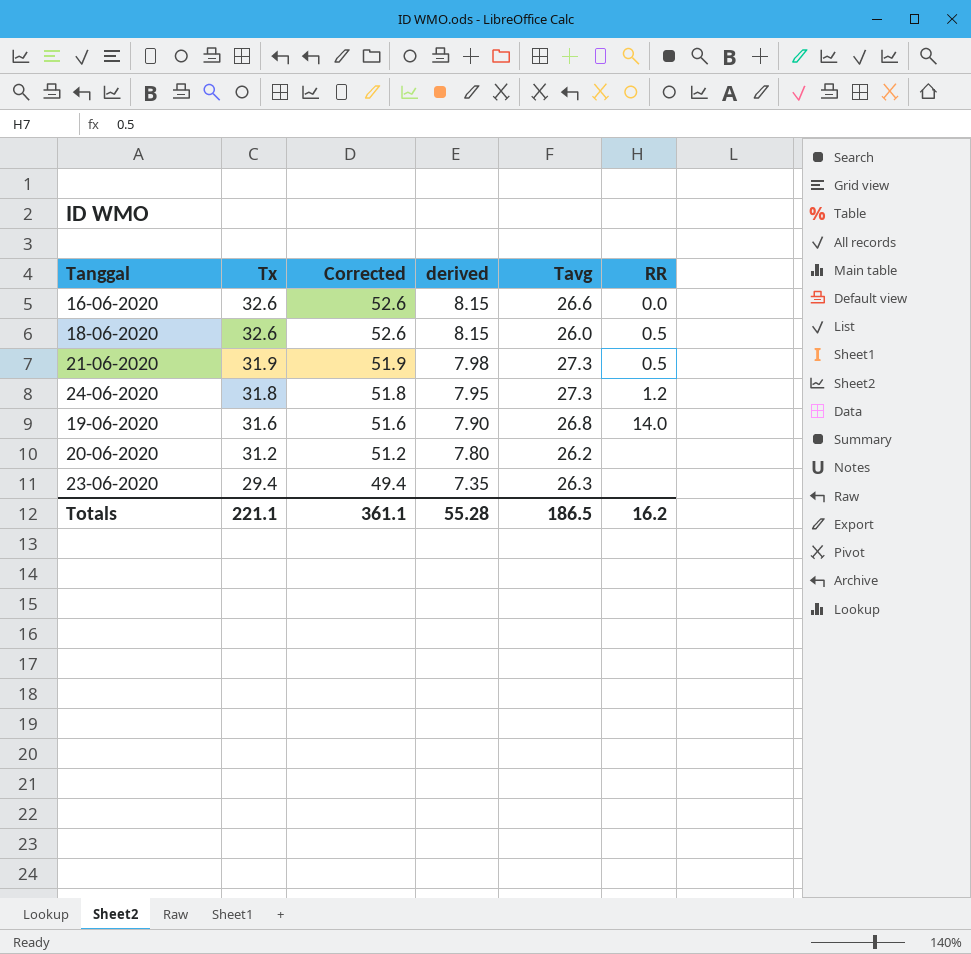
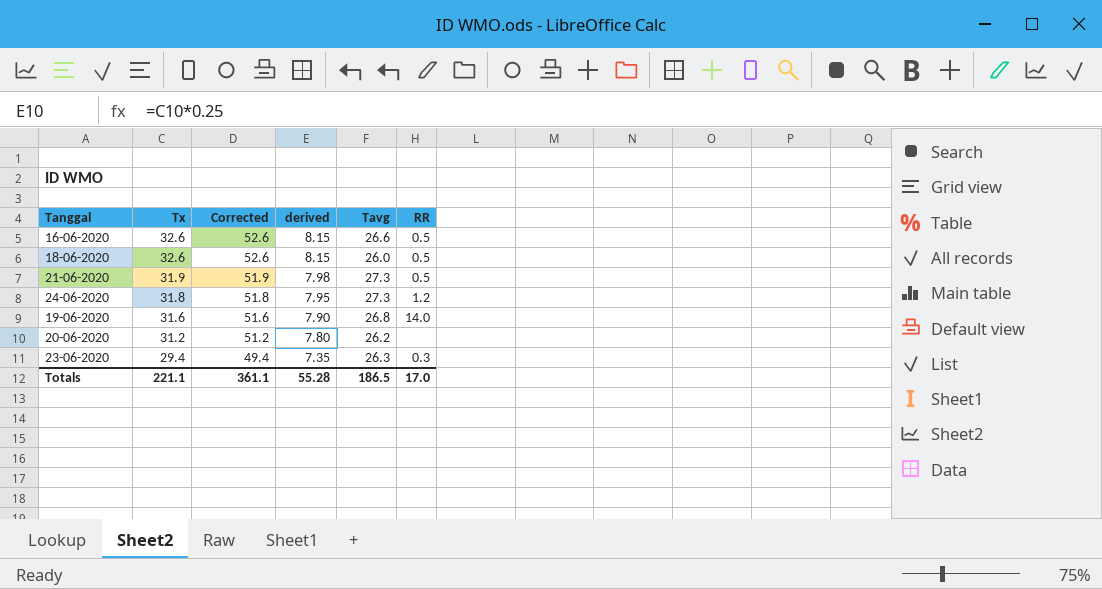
16-06-2020 | RR: 0.0 -> 0.5
23-06-2020 | RR: none -> 0.3
Totals | RR: 16.2 -> 17.0

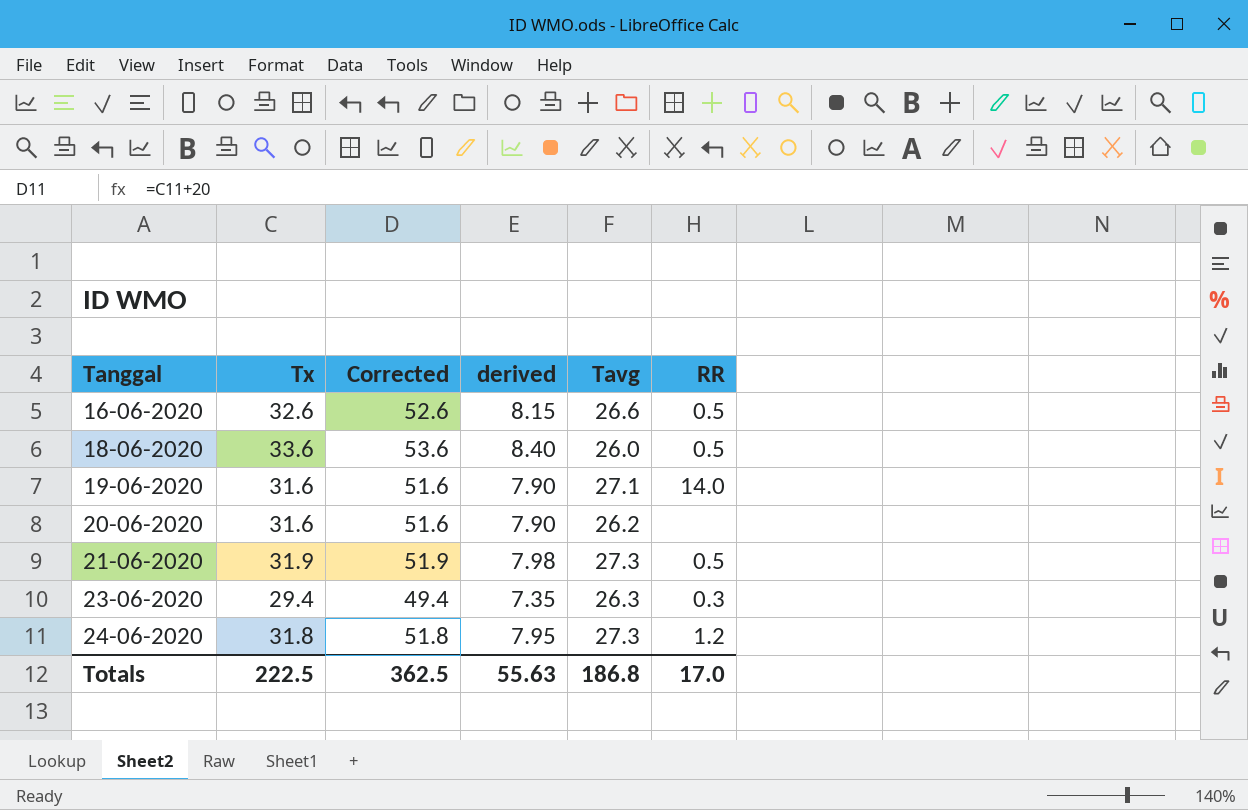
row order: Tx descending -> Tanggal ascending
18-06-2020 | Tx: 32.6 -> 33.6
18-06-2020 | Corrected: 52.6 -> 53.6
18-06-2020 | derived: 8.15 -> 8.40
19-06-2020 | Tavg: 26.8 -> 27.1
20-06-2020 | Tx: 31.2 -> 31.6
20-06-2020 | Corrected: 51.2 -> 51.6
20-06-2020 | derived: 7.80 -> 7.90
Totals | Tx: 221.1 -> 222.5
Totals | Corrected: 361.1 -> 362.5
Totals | derived: 55.28 -> 55.63
Totals | Tavg: 186.5 -> 186.8

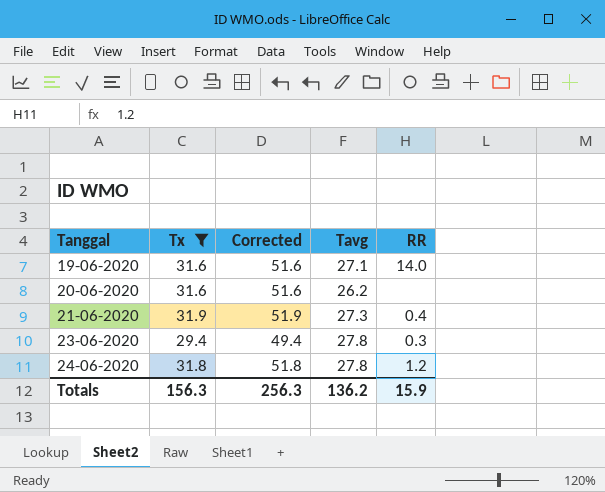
filter: none -> Tx <= 31.9
column derived | formula: [Tx] * 0.25 -> none
21-06-2020 | RR: 0.5 -> 0.4
23-06-2020 | Tavg: 26.3 -> 27.8
24-06-2020 | Tavg: 27.3 -> 27.8
Totals | Tx: 222.5 -> 156.3
Totals | Corrected: 362.5 -> 256.3
Totals | Tavg: 186.8 -> 136.2
Totals | RR: 17.0 -> 15.9

